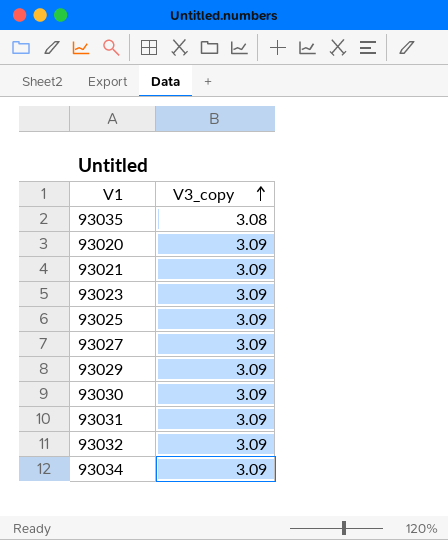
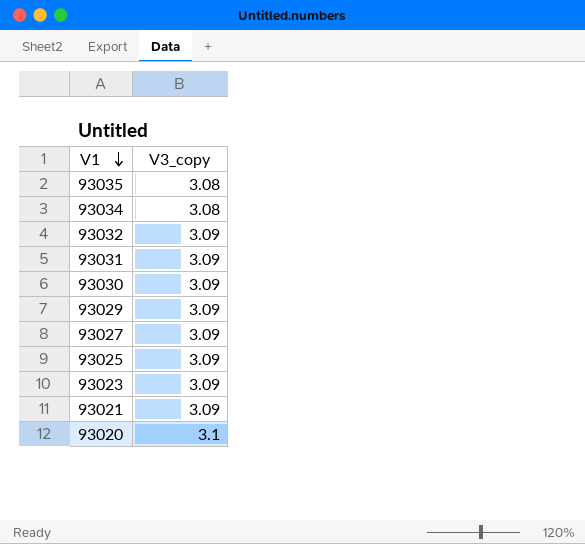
row order: V3_copy ascending -> V1 descending
93034 | V3_copy: 3.09 -> 3.08
93020 | V3_copy: 3.09 -> 3.1

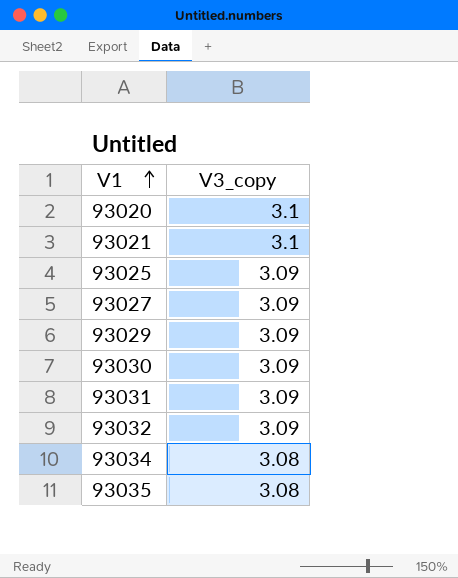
row order: V1 descending -> V1 ascending
row 93023: 3.09 -> none
93021 | V3_copy: 3.09 -> 3.1

